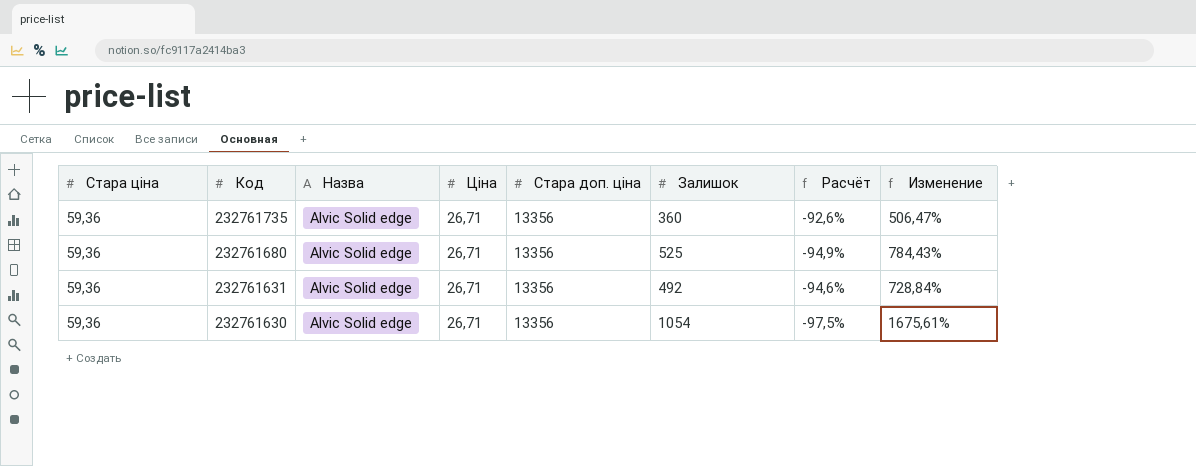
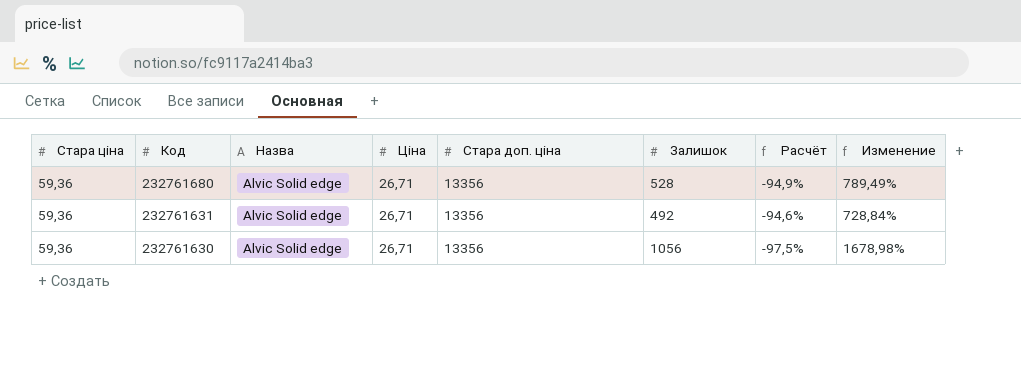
row 232761735: 59,36 | Alvic Solid edge | 26,71 | 13356 | 360 | -92,6% | 506,47% -> none
232761680 | Залишок: 525 -> 528
232761680 | Изменение: 784,43% -> 789,49%
232761630 | Залишок: 1054 -> 1056
232761630 | Изменение: 1675,61% -> 1678,98%

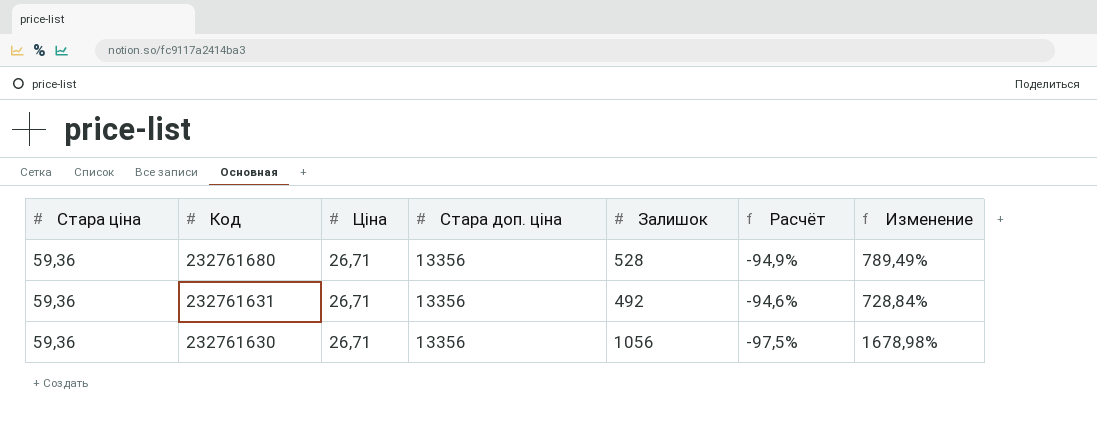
column Назва | position: 3 -> none

